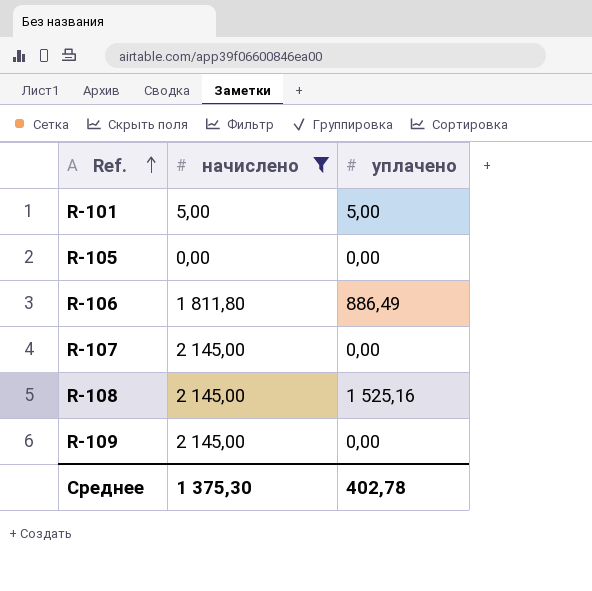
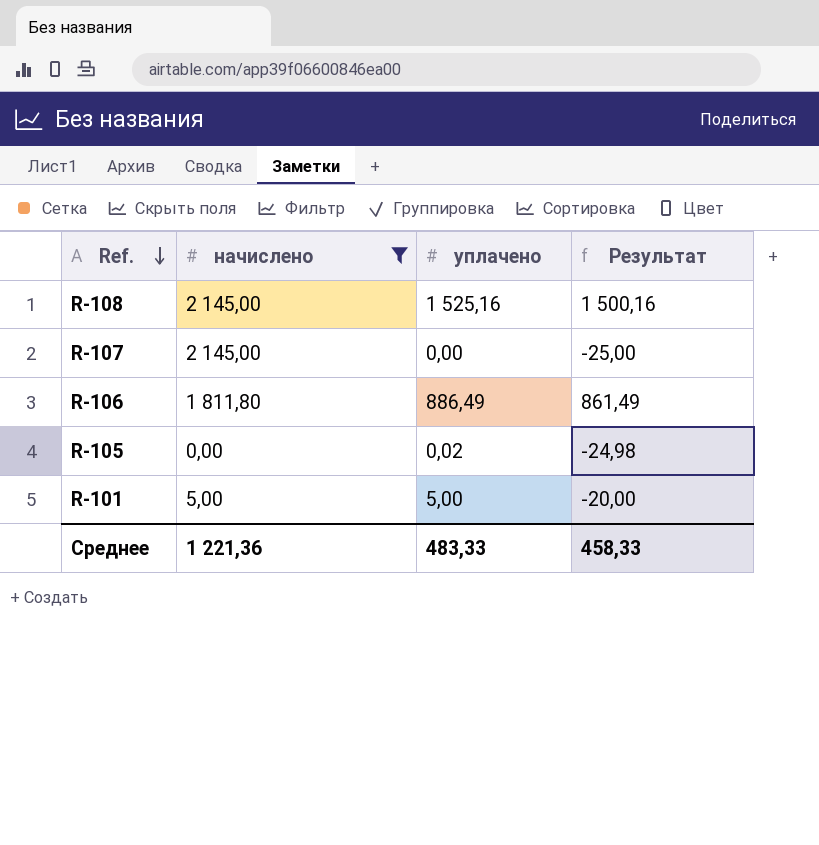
row order: Ref. ascending -> Ref. descending
column Результат | formula: none -> [уплачено] - 25
row R-109: 2 145,00 | 0,00 -> none
R-105 | уплачено: 0,00 -> 0,02
Среднее | начислено: 1 375,30 -> 1 221,36
Среднее | уплачено: 402,78 -> 483,33

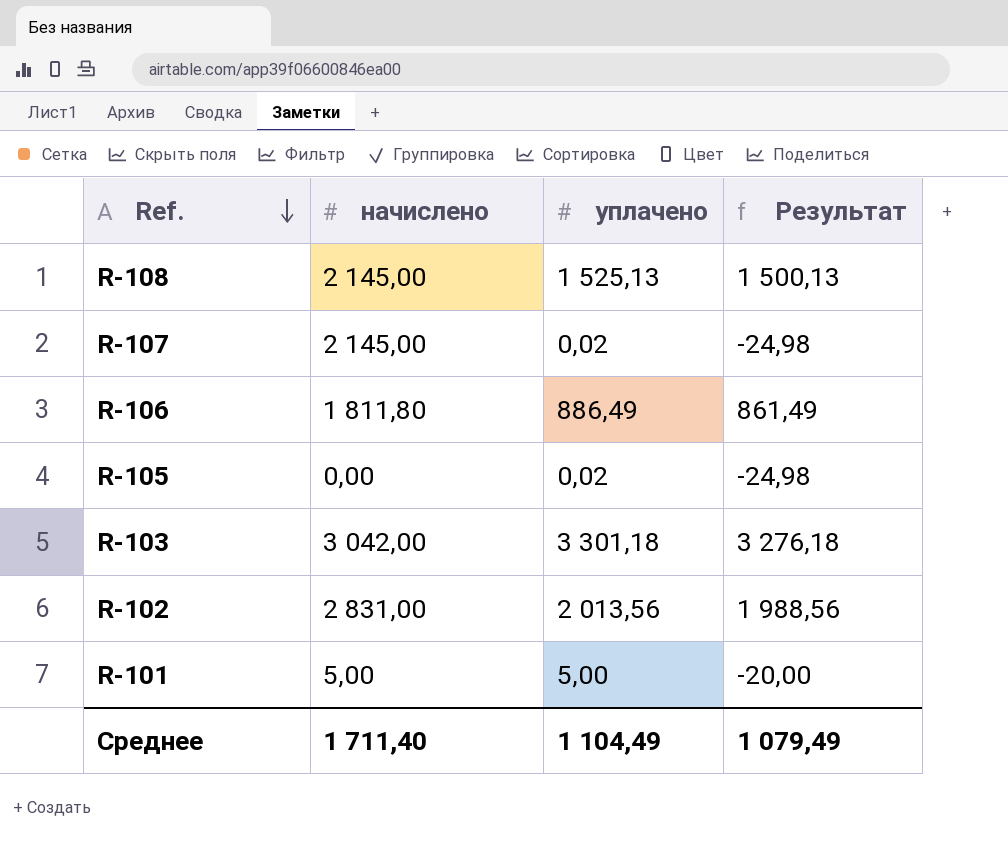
filter: начислено <= 2 145,00 -> none
R-108 | уплачено: 1 525,16 -> 1 525,13
R-108 | Результат: 1 500,16 -> 1 500,13
R-107 | уплачено: 0,00 -> 0,02
R-107 | Результат: -25,00 -> -24,98
Среднее | начислено: 1 221,36 -> 1 711,40
Среднее | уплачено: 483,33 -> 1 104,49
Среднее | Результат: 458,33 -> 1 079,49

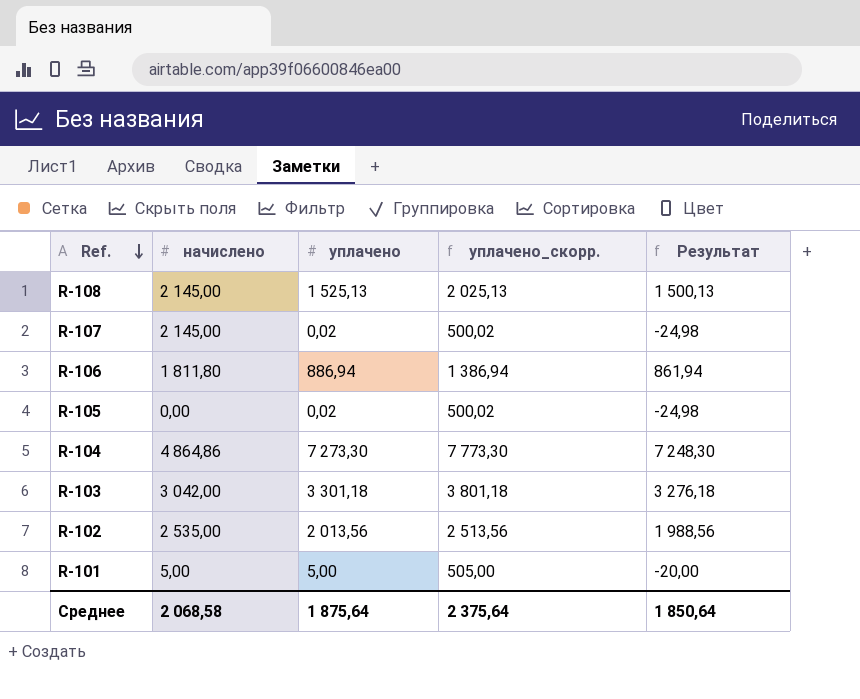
column уплачено_скорр. | formula: none -> [уплачено] + 500
R-106 | уплачено: 886,49 -> 886,94
R-106 | Результат: 861,49 -> 861,94
row R-104: none -> 4 864,86 | 7 273,30 | 7 773,30 | 7 248,30
R-102 | начислено: 2 831,00 -> 2 535,00
Среднее | начислено: 1 711,40 -> 2 068,58
Среднее | уплачено: 1 104,49 -> 1 875,64
Среднее | Результат: 1 079,49 -> 1 850,64

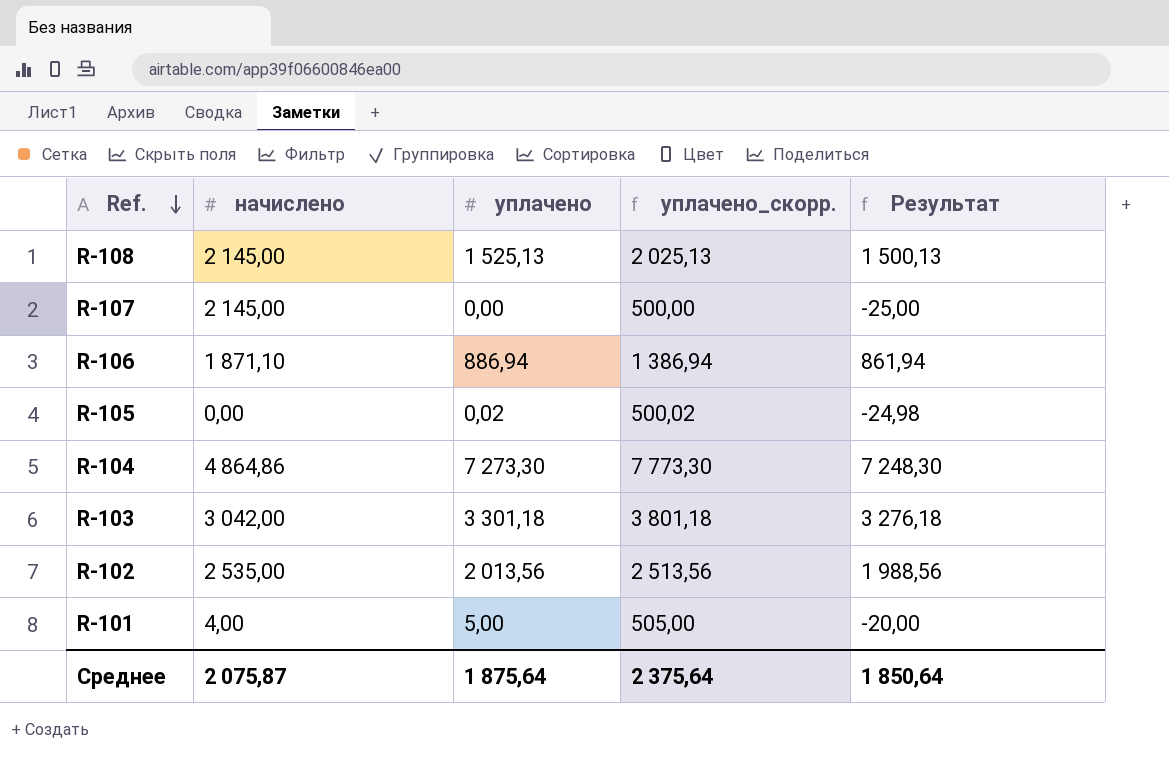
R-107 | уплачено: 0,02 -> 0,00
R-107 | уплачено_скорр.: 500,02 -> 500,00
R-107 | Результат: -24,98 -> -25,00
R-106 | начислено: 1 811,80 -> 1 871,10
R-101 | начислено: 5,00 -> 4,00
Среднее | начислено: 2 068,58 -> 2 075,87

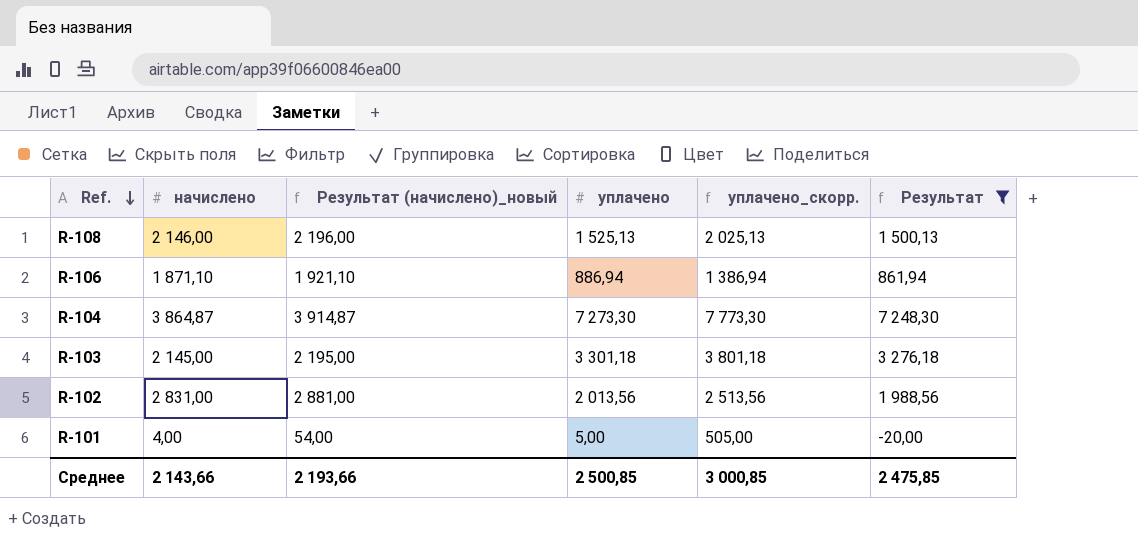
filter: none -> Результат >= -20,00
column Результат (начислено)_новый | formula: none -> [начислено] + 50
R-108 | начислено: 2 145,00 -> 2 146,00
R-104 | начислено: 4 864,86 -> 3 864,87
R-103 | начислено: 3 042,00 -> 2 145,00
R-102 | начислено: 2 535,00 -> 2 831,00
Среднее | начислено: 2 075,87 -> 2 143,66
Среднее | уплачено: 1 875,64 -> 2 500,85
Среднее | уплачено_скорр.: 2 375,64 -> 3 000,85
Среднее | Результат: 1 850,64 -> 2 475,85

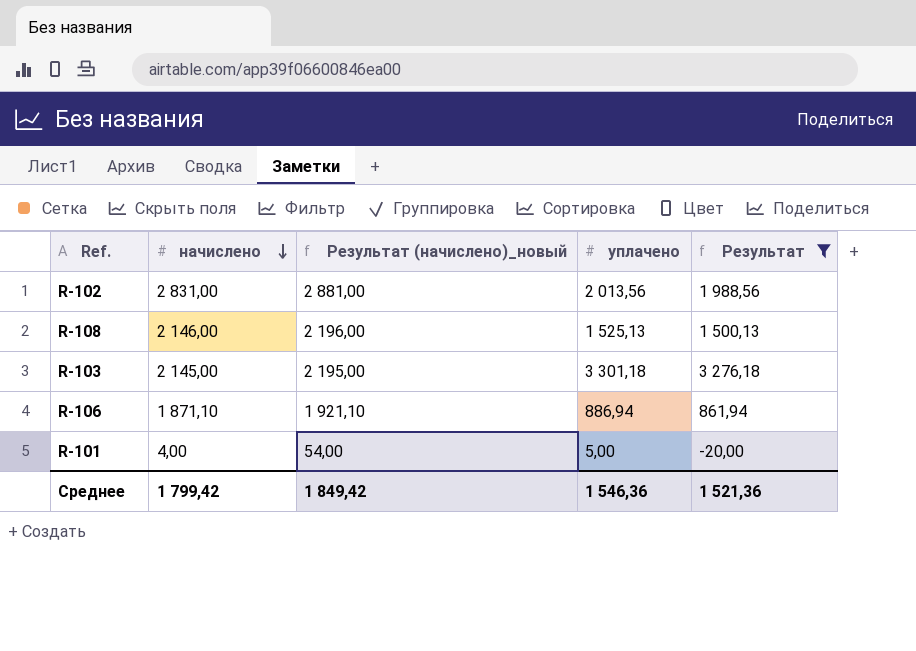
row order: Ref. descending -> начислено descending
column уплачено_скорр. | formula: [уплачено] + 500 -> none
row R-104: 3 864,87 | 3 914,87 | 7 273,30 | 7 773,30 | 7 248,30 -> none
Среднее | начислено: 2 143,66 -> 1 799,42
Среднее | Результат (начислено)_новый: 2 193,66 -> 1 849,42
Среднее | уплачено: 2 500,85 -> 1 546,36
Среднее | Результат: 2 475,85 -> 1 521,36

